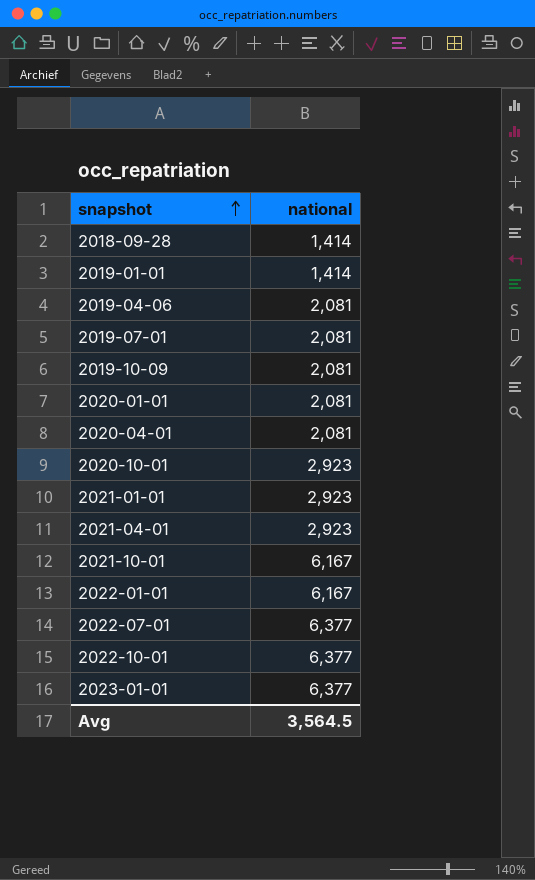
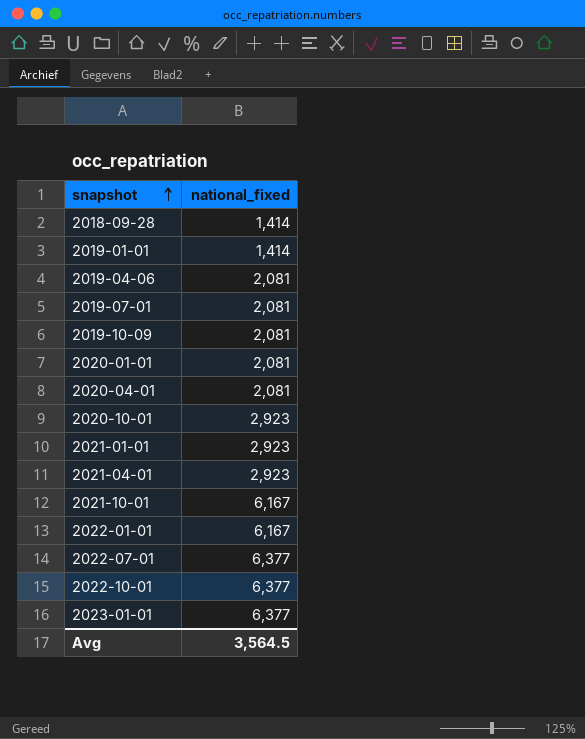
column name: national -> national_fixed

